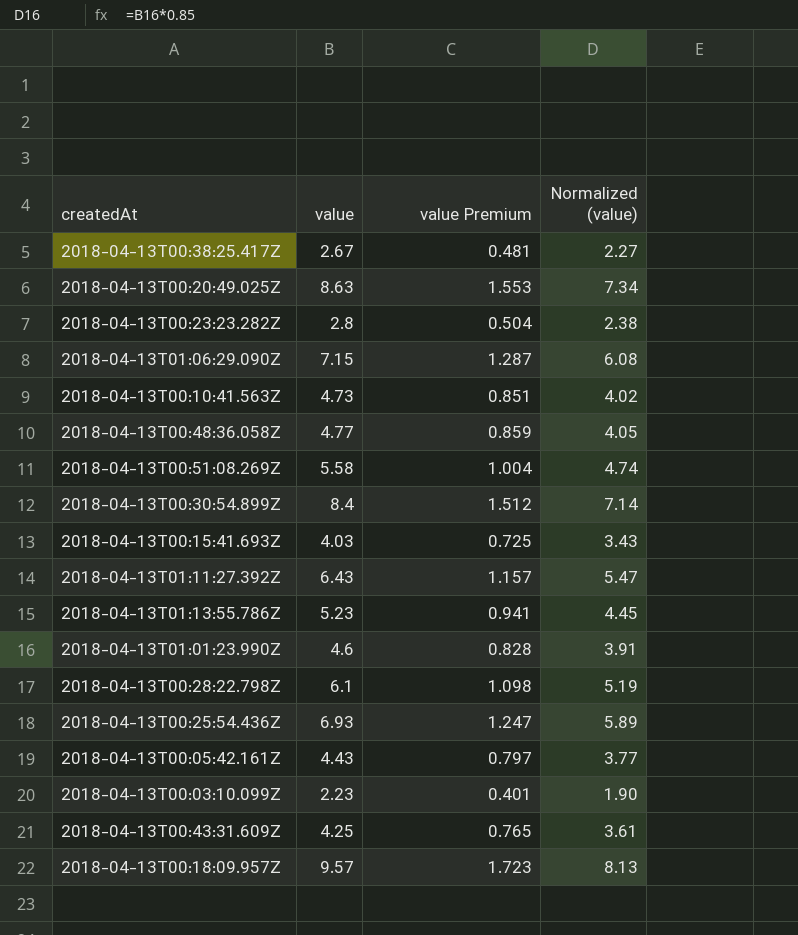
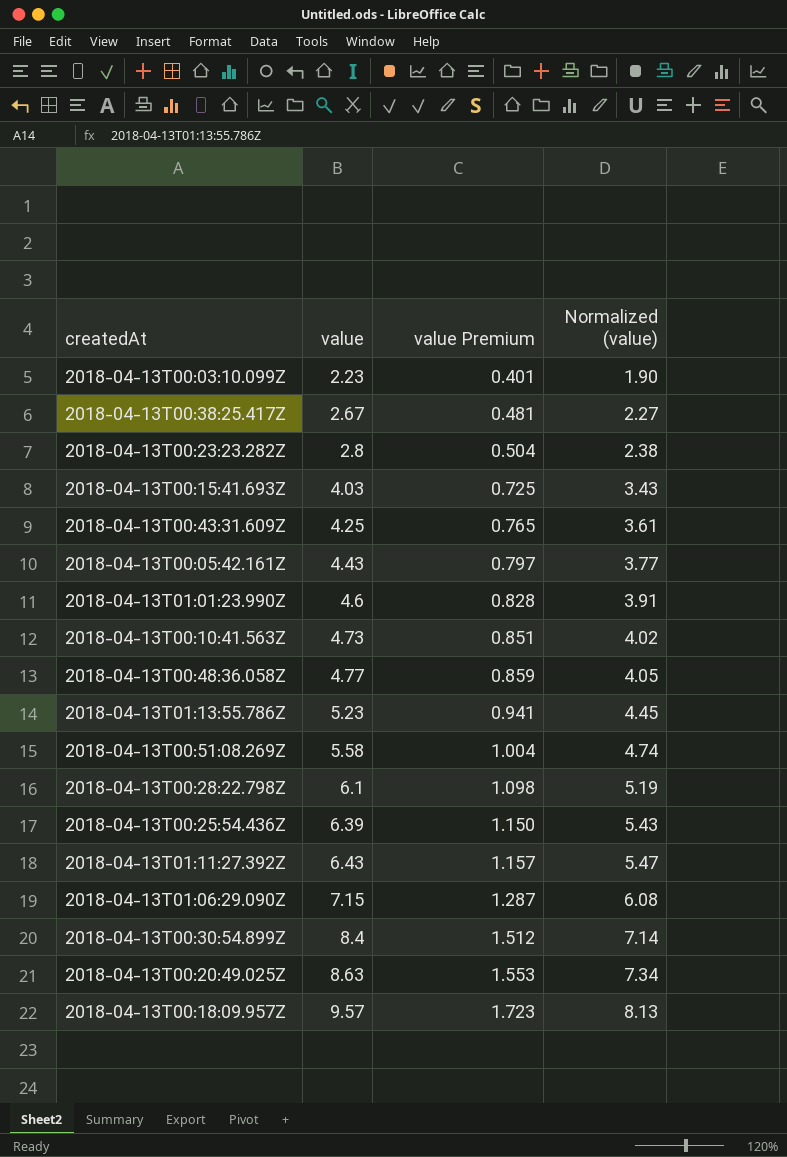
row order: none -> value ascending
2018-04-13T00:25:54.436Z | value: 6.93 -> 6.39
2018-04-13T00:25:54.436Z | value Premium: 1.247 -> 1.150
2018-04-13T00:25:54.436Z | Normalized (value): 5.89 -> 5.43

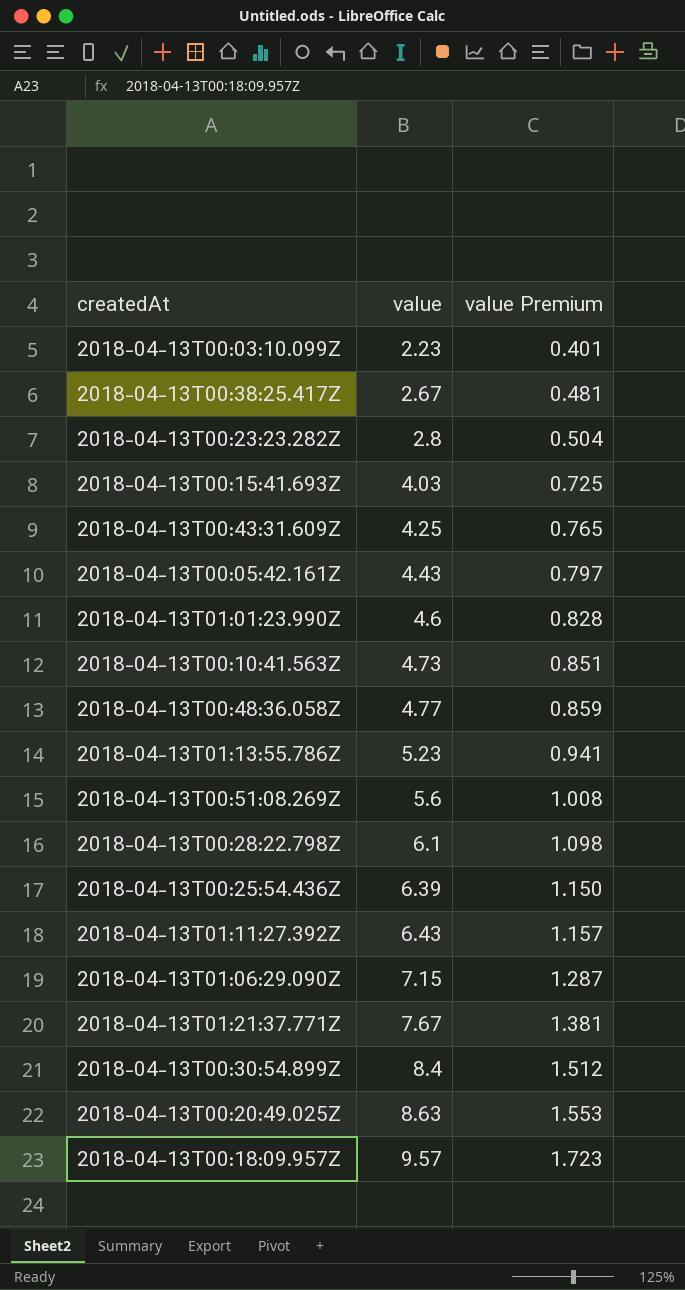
column Normalized (value) | formula: [value] * 0.85 -> none
2018-04-13T00:51:08.269Z | value: 5.58 -> 5.6
2018-04-13T00:51:08.269Z | value Premium: 1.004 -> 1.008
row 2018-04-13T01:21:37.771Z: none -> 7.67 | 1.381

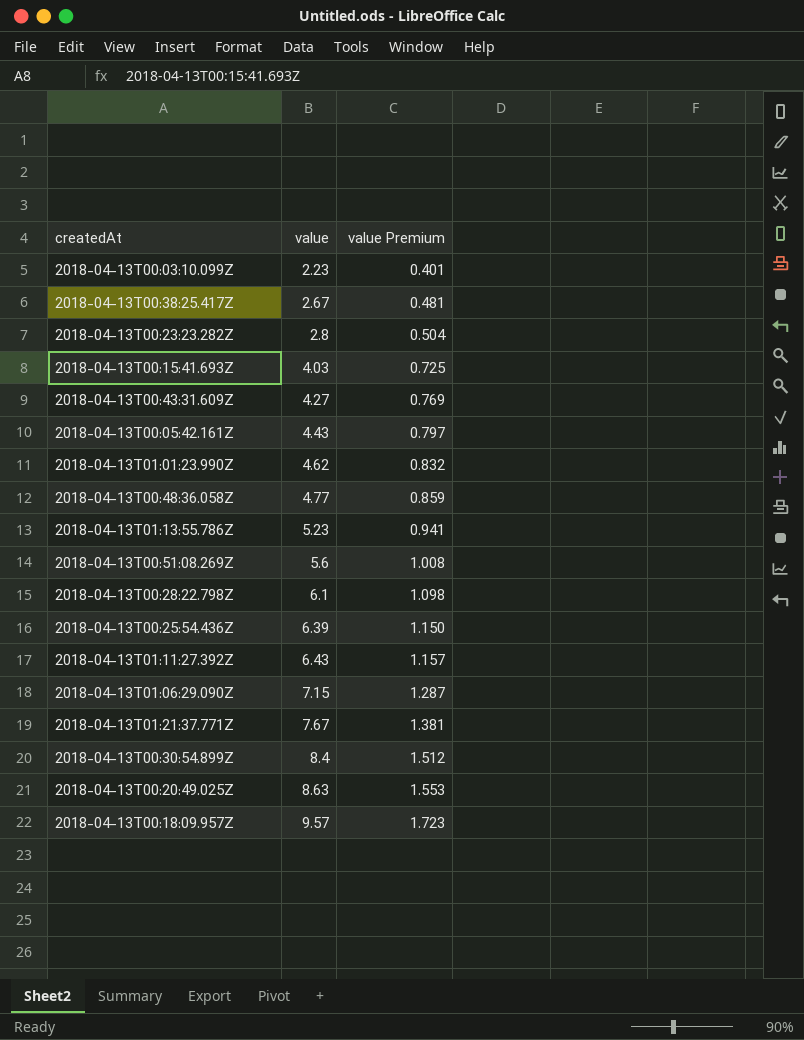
row 2018-04-13T00:10:41.563Z: 4.73 | 0.851 -> none
2018-04-13T00:43:31.609Z | value: 4.25 -> 4.27
2018-04-13T00:43:31.609Z | value Premium: 0.765 -> 0.769
2018-04-13T01:01:23.990Z | value: 4.6 -> 4.62
2018-04-13T01:01:23.990Z | value Premium: 0.828 -> 0.832

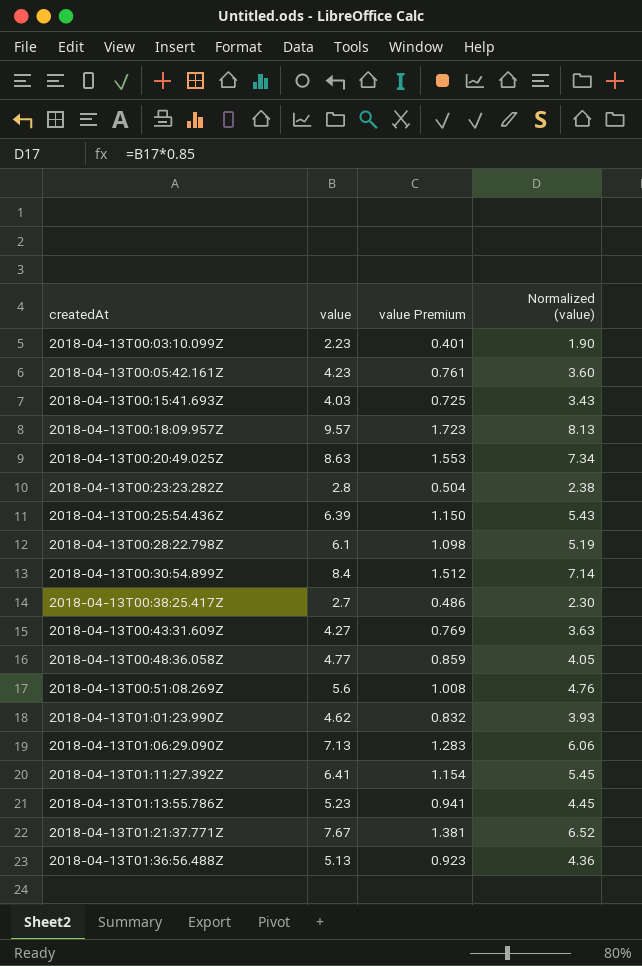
row order: value ascending -> createdAt ascending
column Normalized (value) | formula: none -> [value] * 0.85
2018-04-13T00:05:42.161Z | value: 4.43 -> 4.23
2018-04-13T00:05:42.161Z | value Premium: 0.797 -> 0.761
2018-04-13T00:38:25.417Z | value: 2.67 -> 2.7
2018-04-13T00:38:25.417Z | value Premium: 0.481 -> 0.486
2018-04-13T01:06:29.090Z | value: 7.15 -> 7.13
2018-04-13T01:06:29.090Z | value Premium: 1.287 -> 1.283
2018-04-13T01:11:27.392Z | value: 6.43 -> 6.41
2018-04-13T01:11:27.392Z | value Premium: 1.157 -> 1.154
row 2018-04-13T01:36:56.488Z: none -> 5.13 | 0.923 | 4.36

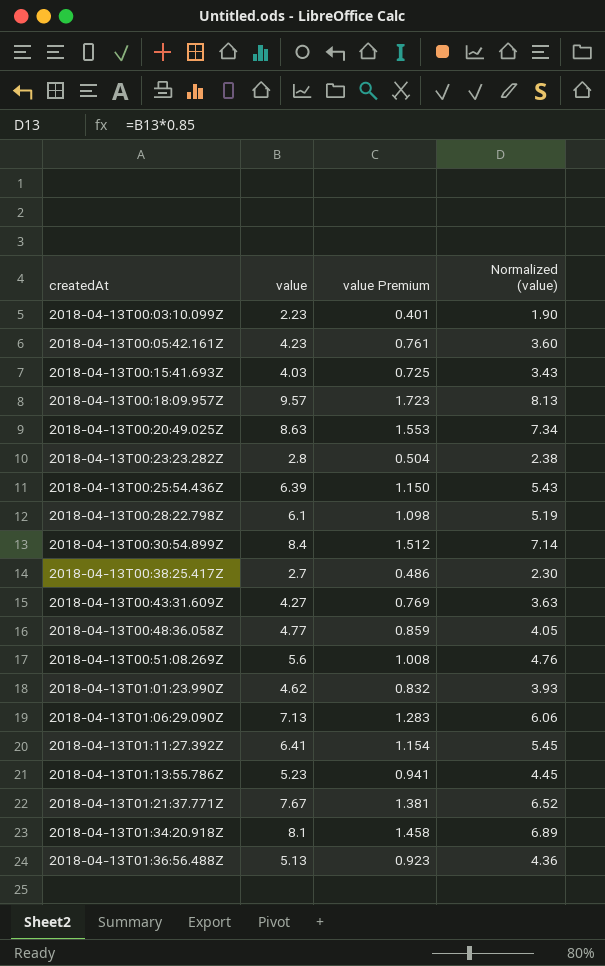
row 2018-04-13T01:34:20.918Z: none -> 8.1 | 1.458 | 6.89

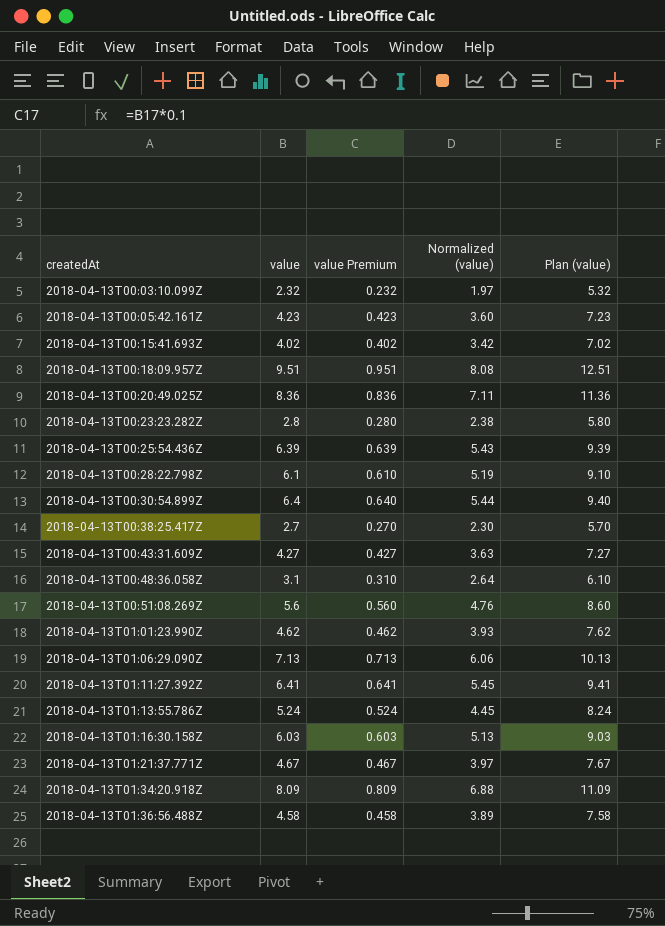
column value Premium | formula: [value] * 0.18 -> [value] * 0.1
column Plan (value) | formula: none -> [value] + 3
2018-04-13T00:03:10.099Z | value: 2.23 -> 2.32
2018-04-13T00:03:10.099Z | Normalized (value): 1.90 -> 1.97
2018-04-13T00:15:41.693Z | value: 4.03 -> 4.02
2018-04-13T00:15:41.693Z | Normalized (value): 3.43 -> 3.42
2018-04-13T00:18:09.957Z | value: 9.57 -> 9.51
2018-04-13T00:18:09.957Z | Normalized (value): 8.13 -> 8.08
2018-04-13T00:20:49.025Z | value: 8.63 -> 8.36
2018-04-13T00:20:49.025Z | Normalized (value): 7.34 -> 7.11
2018-04-13T00:30:54.899Z | value: 8.4 -> 6.4
2018-04-13T00:30:54.899Z | Normalized (value): 7.14 -> 5.44
2018-04-13T00:48:36.058Z | value: 4.77 -> 3.1
2018-04-13T00:48:36.058Z | Normalized (value): 4.05 -> 2.64
2018-04-13T01:13:55.786Z | value: 5.23 -> 5.24
row 2018-04-13T01:16:30.158Z: none -> 6.03 | 0.603 | 5.13 | 9.03
2018-04-13T01:21:37.771Z | value: 7.67 -> 4.67
2018-04-13T01:21:37.771Z | Normalized (value): 6.52 -> 3.97
2018-04-13T01:34:20.918Z | value: 8.1 -> 8.09
2018-04-13T01:34:20.918Z | Normalized (value): 6.89 -> 6.88
2018-04-13T01:36:56.488Z | value: 5.13 -> 4.58
2018-04-13T01:36:56.488Z | Normalized (value): 4.36 -> 3.89

